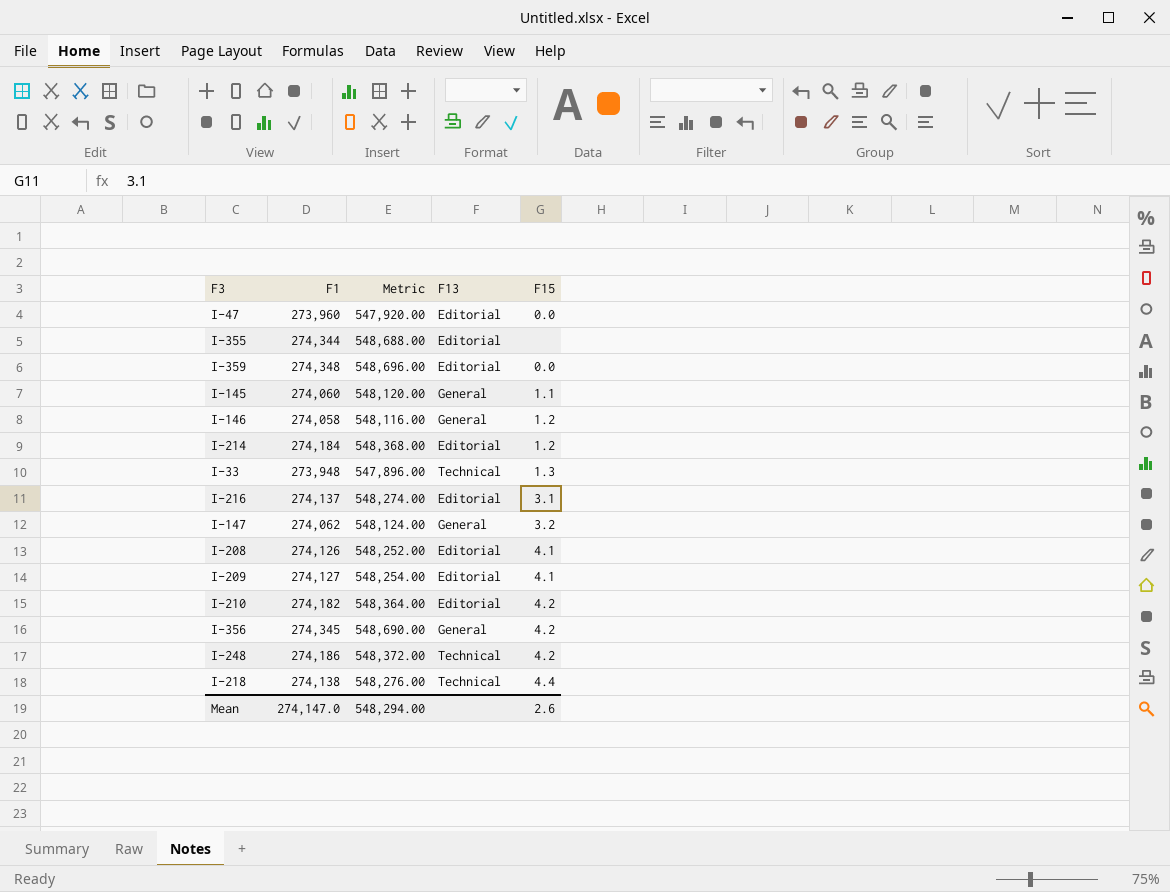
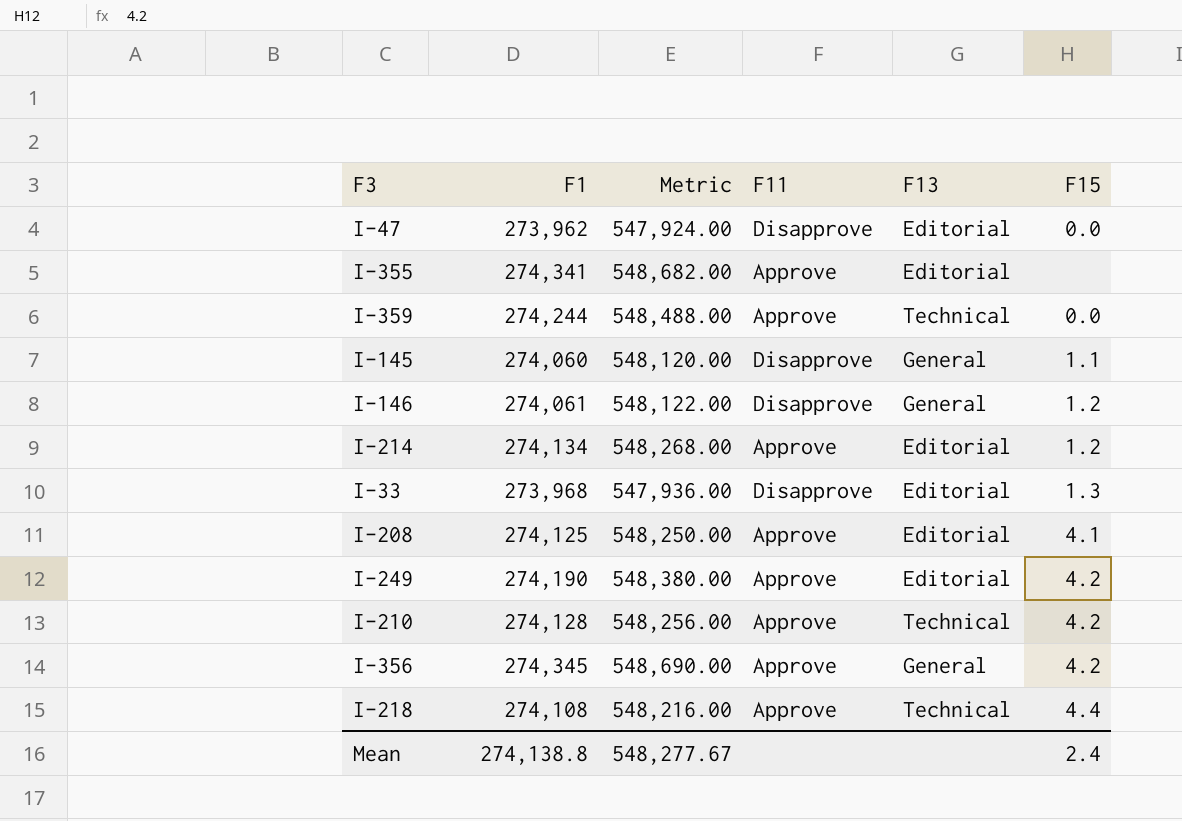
column F11 | position: none -> 4
row I-216: 274,137 | 548,274.00 | Editorial | 3.1 -> none
row I-147: 274,062 | 548,124.00 | General | 3.2 -> none
row I-209: 274,127 | 548,254.00 | Editorial | 4.1 -> none
row I-248: 274,186 | 548,372.00 | Technical | 4.2 -> none
I-47 | F1: 273,960 -> 273,962
I-47 | Metric: 547,920.00 -> 547,924.00
I-355 | F1: 274,344 -> 274,341
I-355 | Metric: 548,688.00 -> 548,682.00
I-359 | F1: 274,348 -> 274,244
I-359 | Metric: 548,696.00 -> 548,488.00
I-359 | F13: Editorial -> Technical
I-146 | F1: 274,058 -> 274,061
I-146 | Metric: 548,116.00 -> 548,122.00
I-214 | F1: 274,184 -> 274,134
I-214 | Metric: 548,368.00 -> 548,268.00
I-33 | F1: 273,948 -> 273,968
I-33 | Metric: 547,896.00 -> 547,936.00
I-33 | F13: Technical -> Editorial
I-208 | F1: 274,126 -> 274,125
I-208 | Metric: 548,252.00 -> 548,250.00
row I-249: none -> 274,190 | 548,380.00 | Approve | Editorial | 4.2
I-210 | F1: 274,182 -> 274,128
I-210 | Metric: 548,364.00 -> 548,256.00
I-210 | F13: Editorial -> Technical
I-218 | F1: 274,138 -> 274,108
I-218 | Metric: 548,276.00 -> 548,216.00
Mean | F1: 274,147.0 -> 274,138.8
Mean | Metric: 548,294.00 -> 548,277.67
Mean | F15: 2.6 -> 2.4

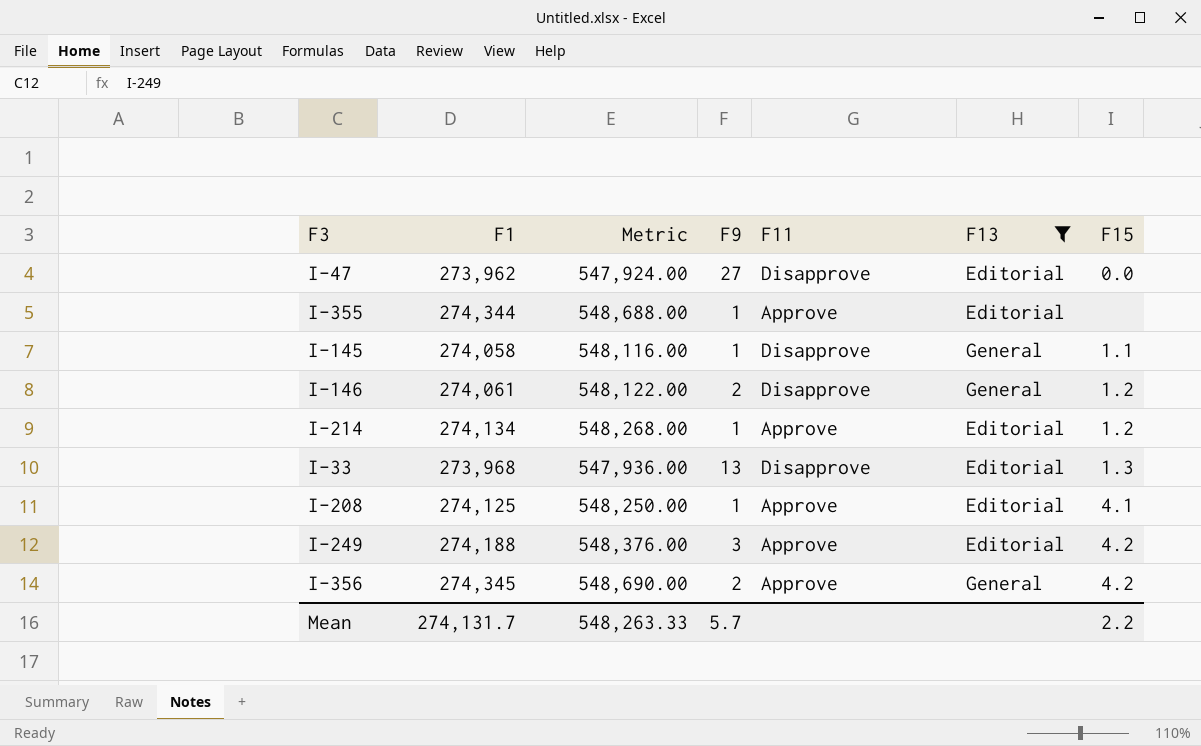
filter: none -> F13 != Technical
column F9 | position: none -> 4
I-355 | F1: 274,341 -> 274,344
I-355 | Metric: 548,682.00 -> 548,688.00
I-145 | F1: 274,060 -> 274,058
I-145 | Metric: 548,120.00 -> 548,116.00
I-249 | F1: 274,190 -> 274,188
I-249 | Metric: 548,380.00 -> 548,376.00
Mean | F1: 274,138.8 -> 274,131.7
Mean | Metric: 548,277.67 -> 548,263.33
Mean | F15: 2.4 -> 2.2

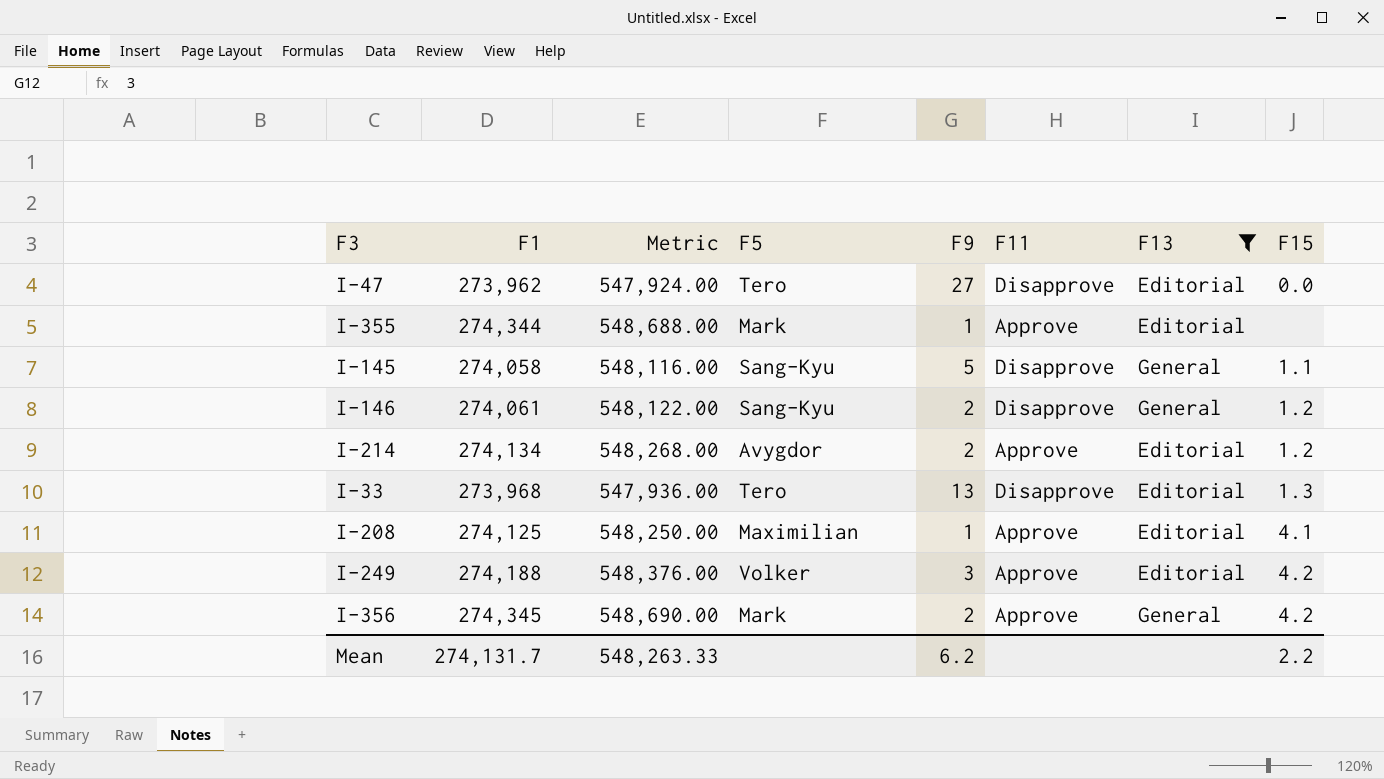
column F5 | position: none -> 4
I-145 | F9: 1 -> 5
I-214 | F9: 1 -> 2
Mean | F9: 5.7 -> 6.2

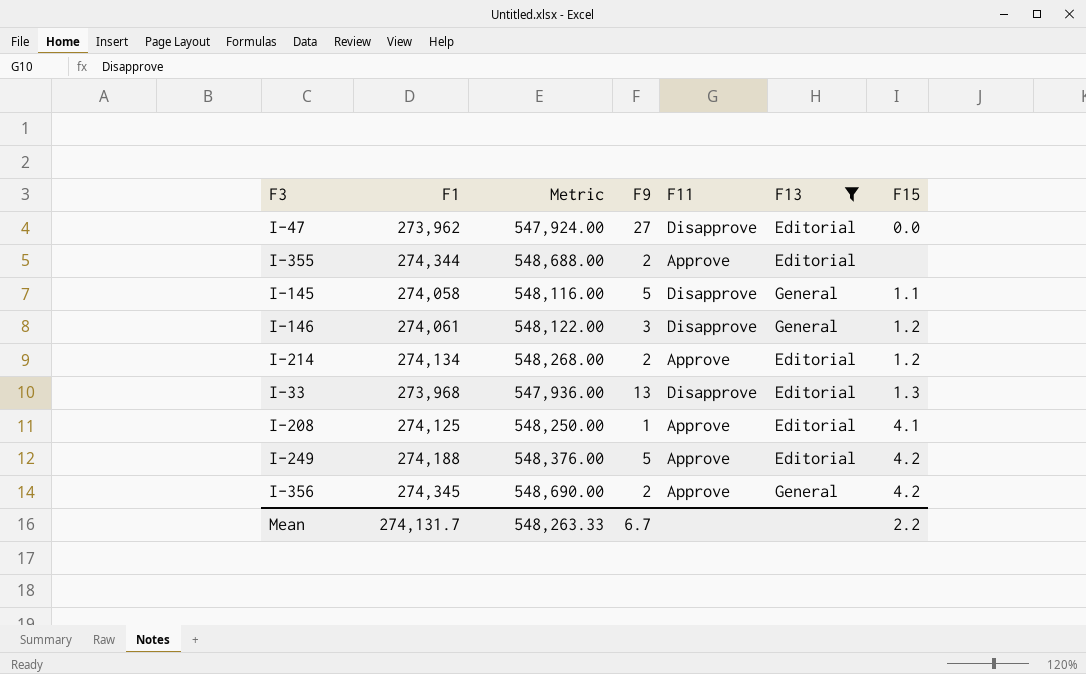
column F5 | position: 4 -> none
I-355 | F9: 1 -> 2
I-146 | F9: 2 -> 3
I-249 | F9: 3 -> 5
Mean | F9: 6.2 -> 6.7

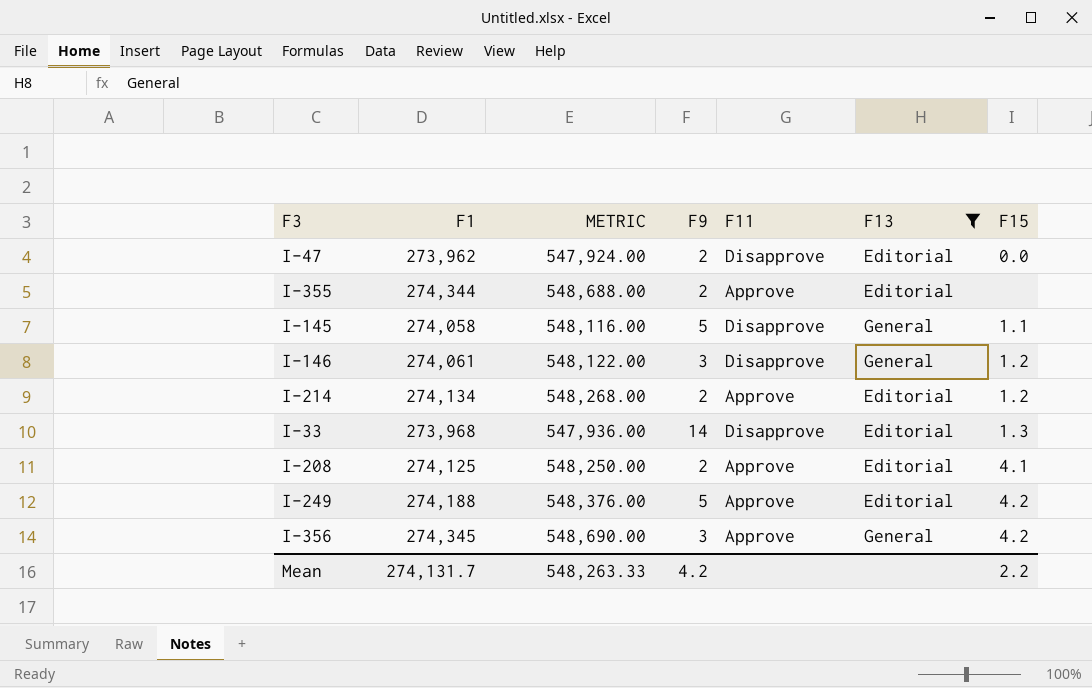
column name: Metric -> METRIC
I-47 | F9: 27 -> 2
I-33 | F9: 13 -> 14
I-208 | F9: 1 -> 2
I-356 | F9: 2 -> 3
Mean | F9: 6.7 -> 4.2

